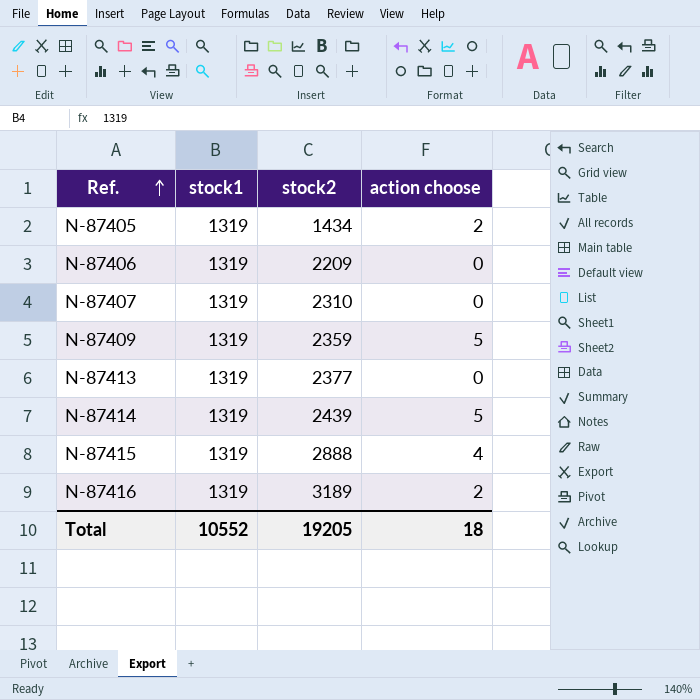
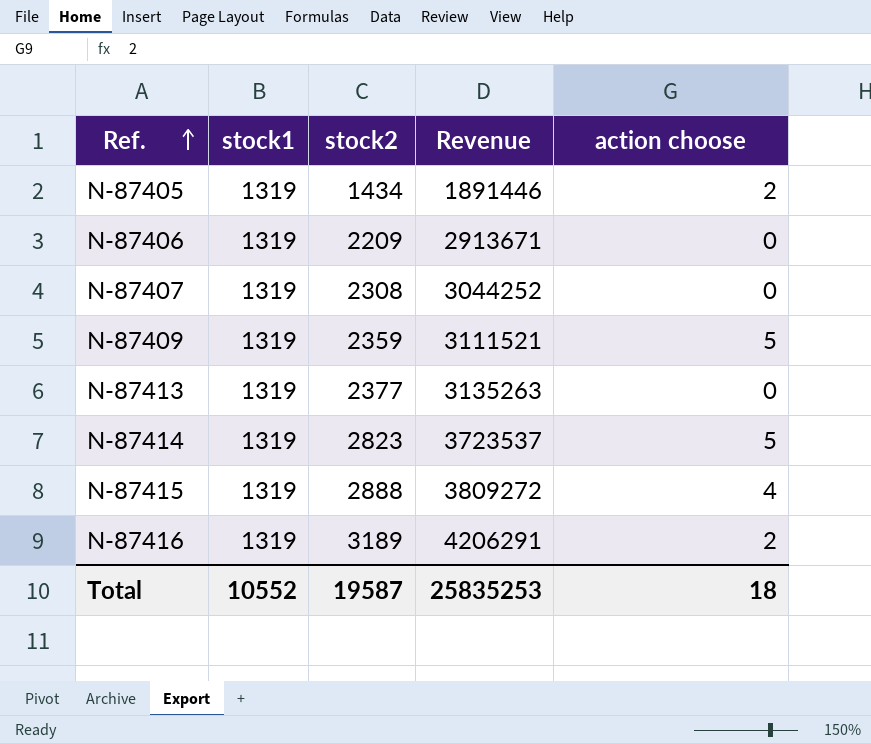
column Revenue | formula: none -> [stock1] * [stock2]
N-87407 | stock2: 2310 -> 2308
N-87414 | stock2: 2439 -> 2823
Total | stock2: 19205 -> 19587

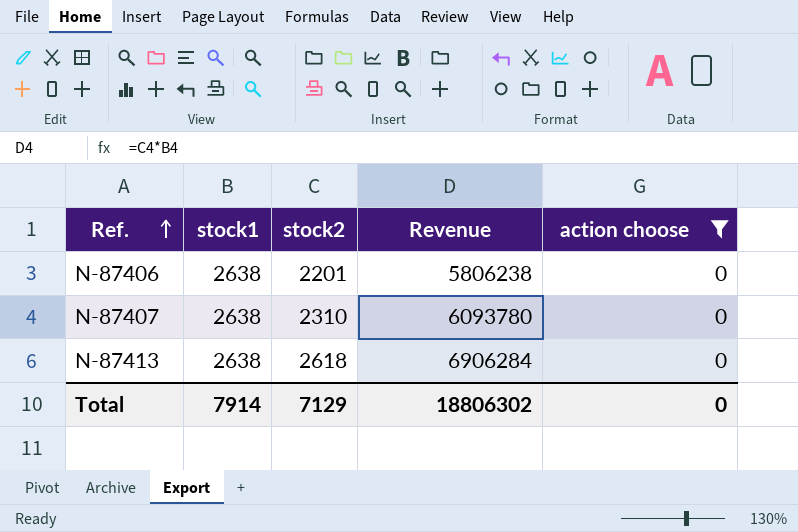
filter: none -> action choose = 0
N-87406 | stock1: 1319 -> 2638
N-87406 | stock2: 2209 -> 2201
N-87406 | Revenue: 2913671 -> 5806238
N-87407 | stock1: 1319 -> 2638
N-87407 | stock2: 2308 -> 2310
N-87407 | Revenue: 3044252 -> 6093780
N-87413 | stock1: 1319 -> 2638
N-87413 | stock2: 2377 -> 2618
N-87413 | Revenue: 3135263 -> 6906284
Total | stock1: 10552 -> 7914
Total | stock2: 19587 -> 7129
Total | Revenue: 25835253 -> 18806302
Total | action choose: 18 -> 0

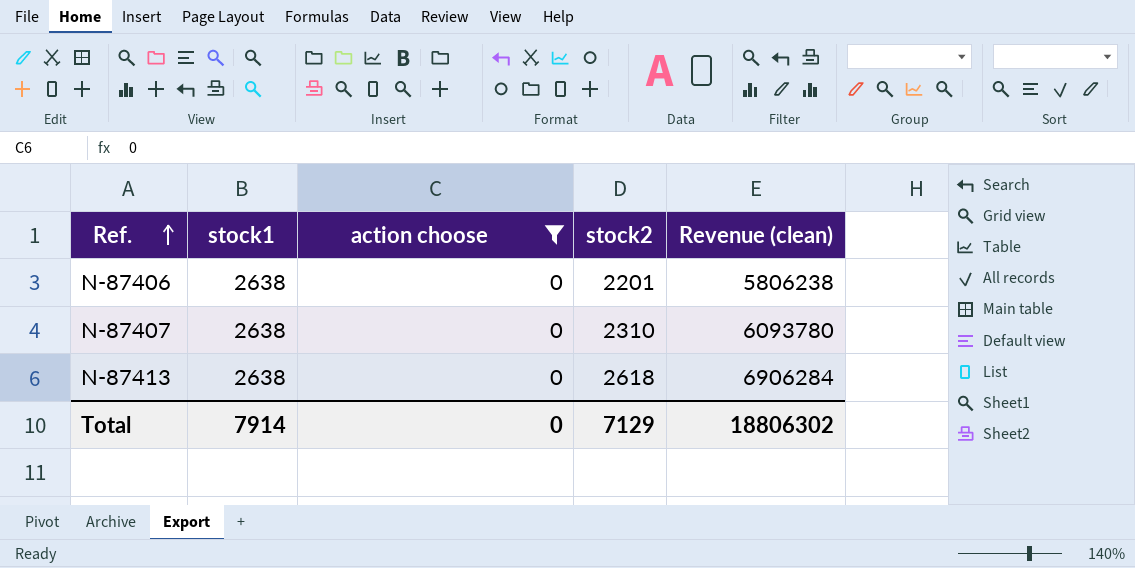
column action choose | position: 5 -> 3
column name: Revenue -> Revenue (clean)

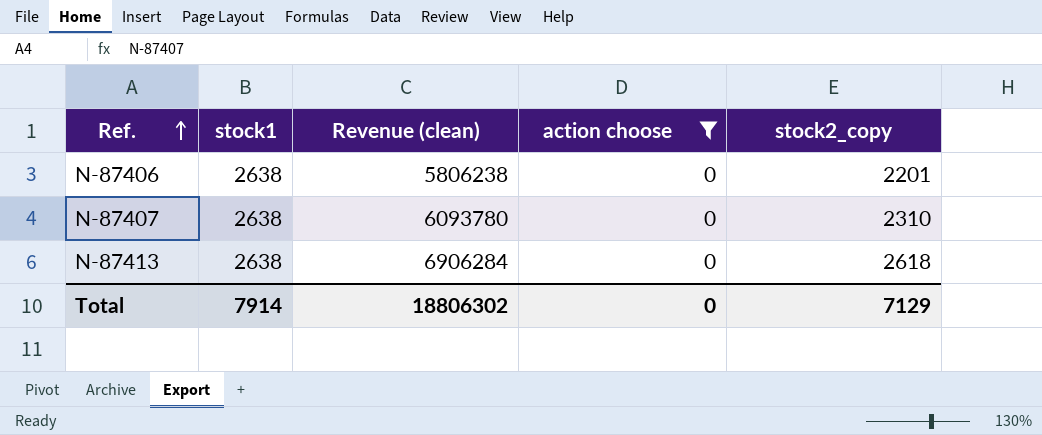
column Revenue (clean) | position: 5 -> 3
column name: stock2 -> stock2_copy

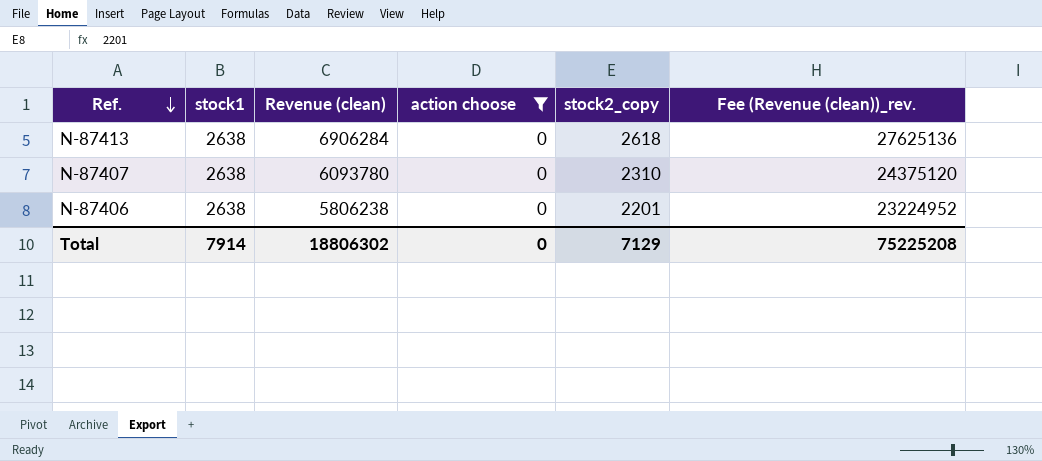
row order: Ref. ascending -> Ref. descending
column Fee (Revenue (clean))_rev. | formula: none -> [Revenue (clean)] * 4

